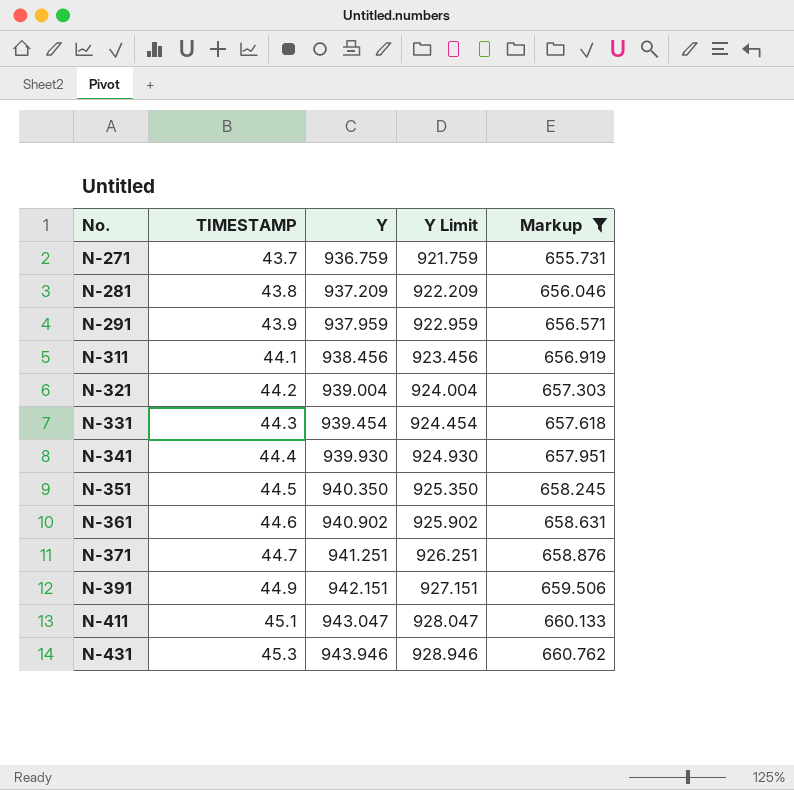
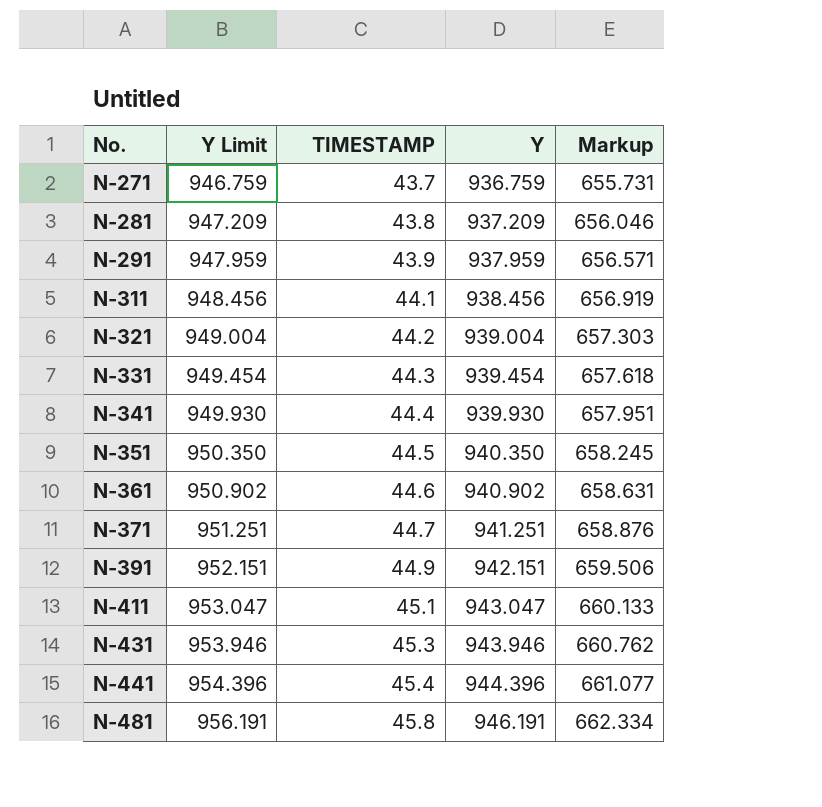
filter: Markup <= 660.762 -> none
column Y Limit | formula: [Y] - 15 -> [Y] + 10
column Y Limit | position: 4 -> 2

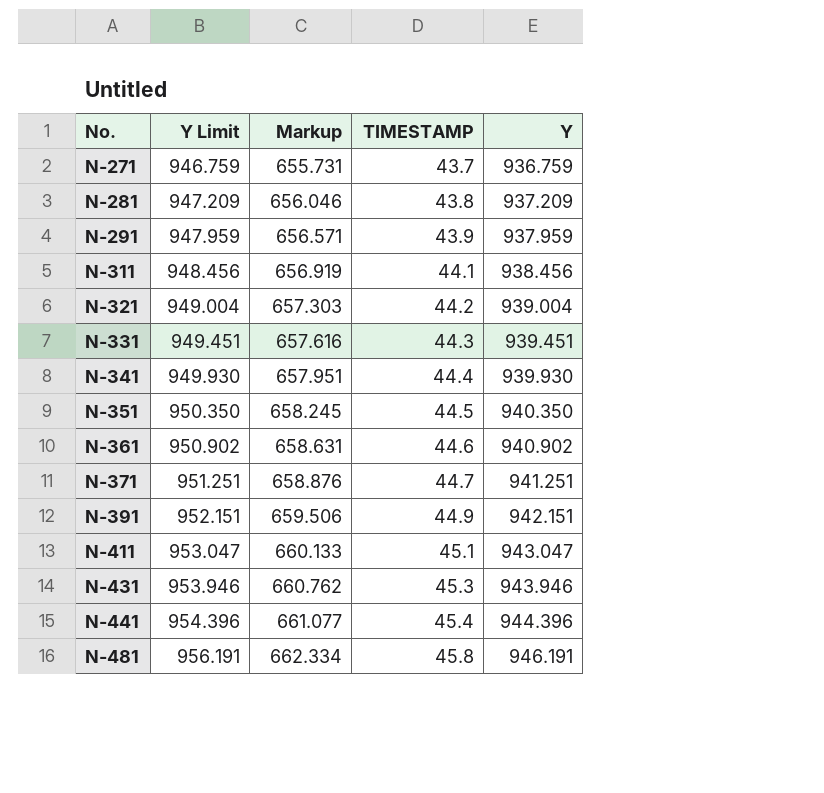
column Markup | position: 5 -> 3
N-331 | Y Limit: 949.454 -> 949.451
N-331 | Markup: 657.618 -> 657.616
N-331 | Y: 939.454 -> 939.451

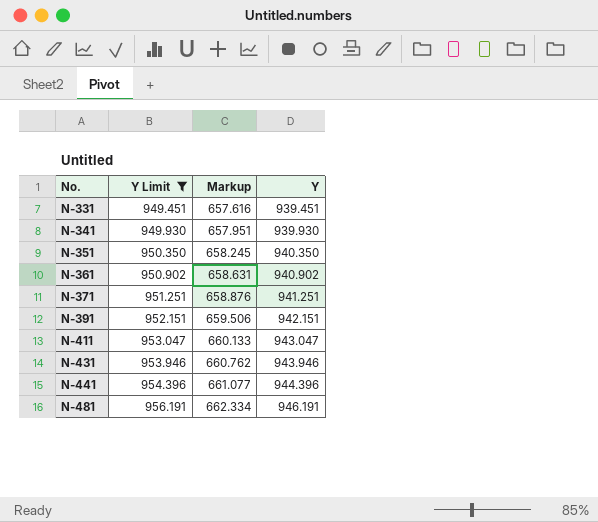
filter: none -> Y Limit >= 949.451
column TIMESTAMP | position: 4 -> none

